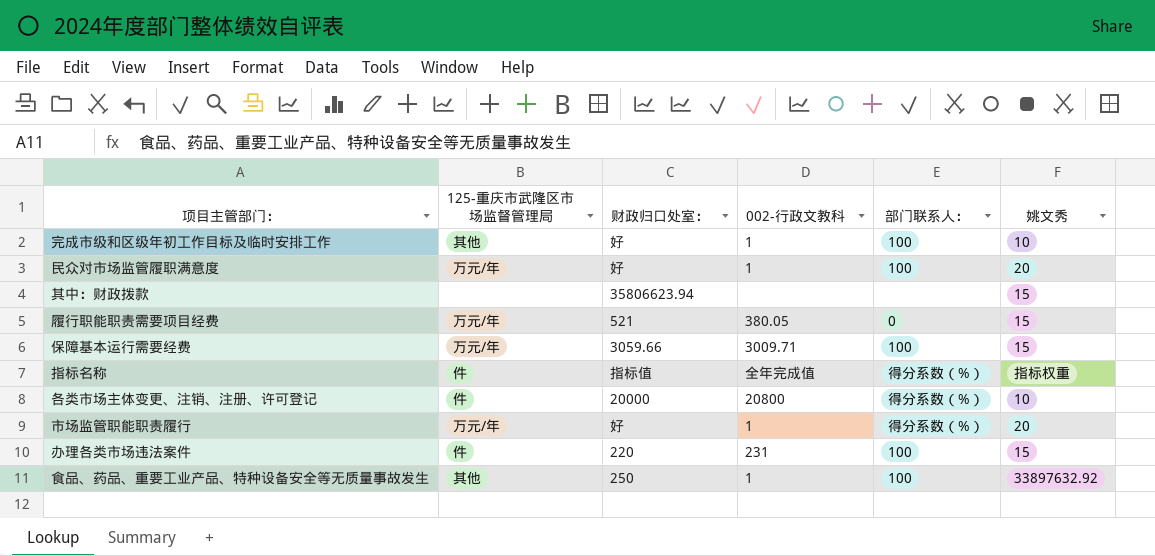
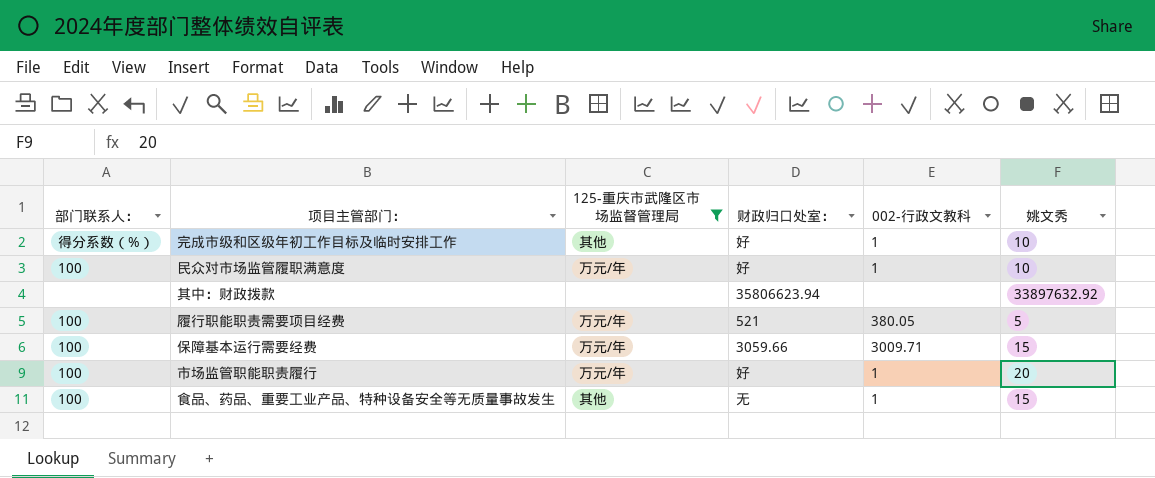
filter: none -> 125-重庆市武隆区市场监督管理局 != 件
column 部门联系人： | position: 5 -> 1
完成市级和区级年初工作目标及临时安排工作 | 部门联系人：: 100 -> 得分系数（%）
民众对市场监管履职满意度 | 姚文秀: 20 -> 10
其中：财政拨款 | 姚文秀: 15 -> 33897632.92
履行职能职责需要项目经费 | 部门联系人：: 0 -> 100
履行职能职责需要项目经费 | 姚文秀: 15 -> 5
市场监管职能职责履行 | 部门联系人：: 得分系数（%） -> 100
食品、药品、重要工业产品、特种设备安全等无质量事故发生 | 财政归口处室：: 250 -> 无
食品、药品、重要工业产品、特种设备安全等无质量事故发生 | 姚文秀: 33897632.92 -> 15

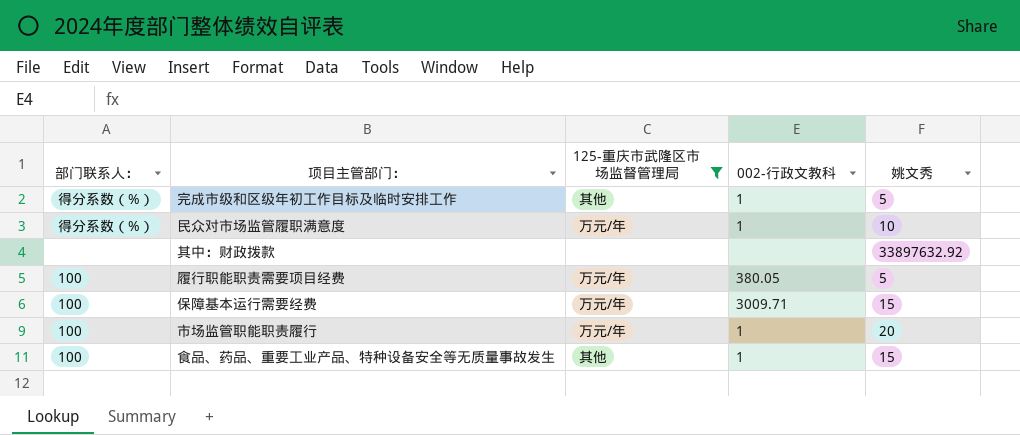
column 财政归口处室： | position: 4 -> none
完成市级和区级年初工作目标及临时安排工作 | 姚文秀: 10 -> 5
民众对市场监管履职满意度 | 部门联系人：: 100 -> 得分系数（%）

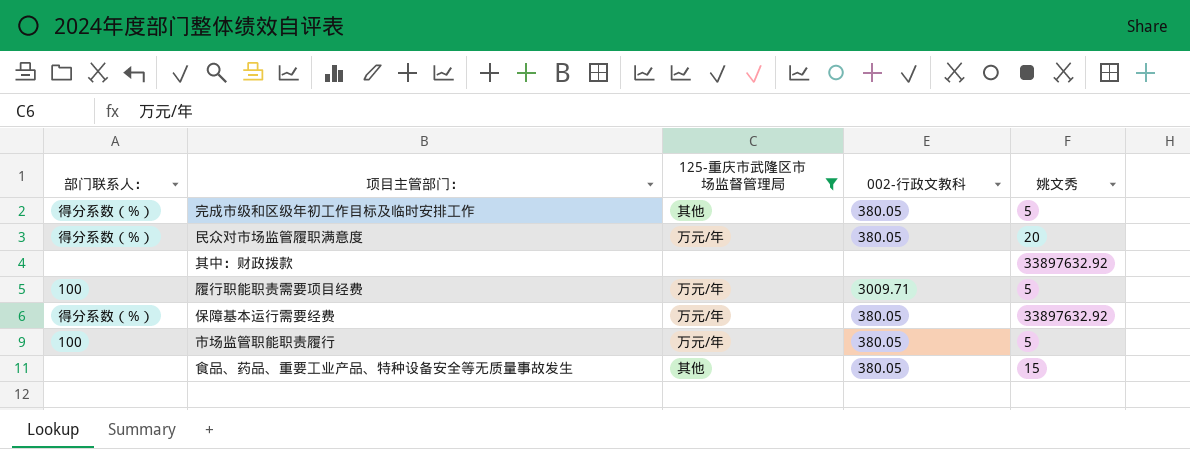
完成市级和区级年初工作目标及临时安排工作 | 002-行政文教科: 1 -> 380.05
民众对市场监管履职满意度 | 002-行政文教科: 1 -> 380.05
民众对市场监管履职满意度 | 姚文秀: 10 -> 20
履行职能职责需要项目经费 | 002-行政文教科: 380.05 -> 3009.71
保障基本运行需要经费 | 部门联系人：: 100 -> 得分系数（%）
保障基本运行需要经费 | 002-行政文教科: 3009.71 -> 380.05
保障基本运行需要经费 | 姚文秀: 15 -> 33897632.92
市场监管职能职责履行 | 002-行政文教科: 1 -> 380.05
市场监管职能职责履行 | 姚文秀: 20 -> 5
食品、药品、重要工业产品、特种设备安全等无质量事故发生 | 部门联系人：: 100 -> none
食品、药品、重要工业产品、特种设备安全等无质量事故发生 | 002-行政文教科: 1 -> 380.05

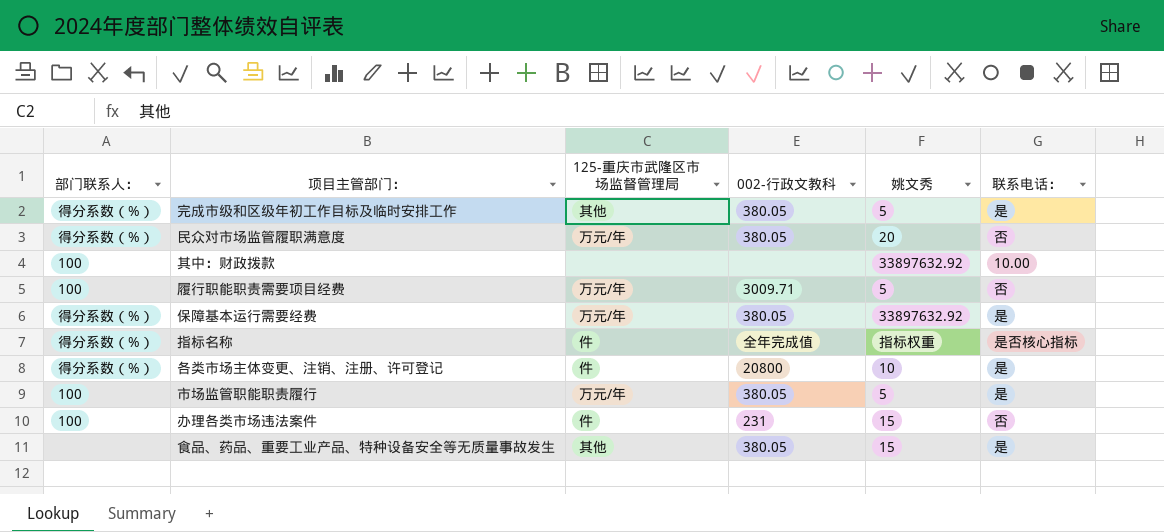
filter: 125-重庆市武隆区市场监督管理局 != 件 -> none
column 联系电话： | position: none -> 6
其中：财政拨款 | 部门联系人：: none -> 100

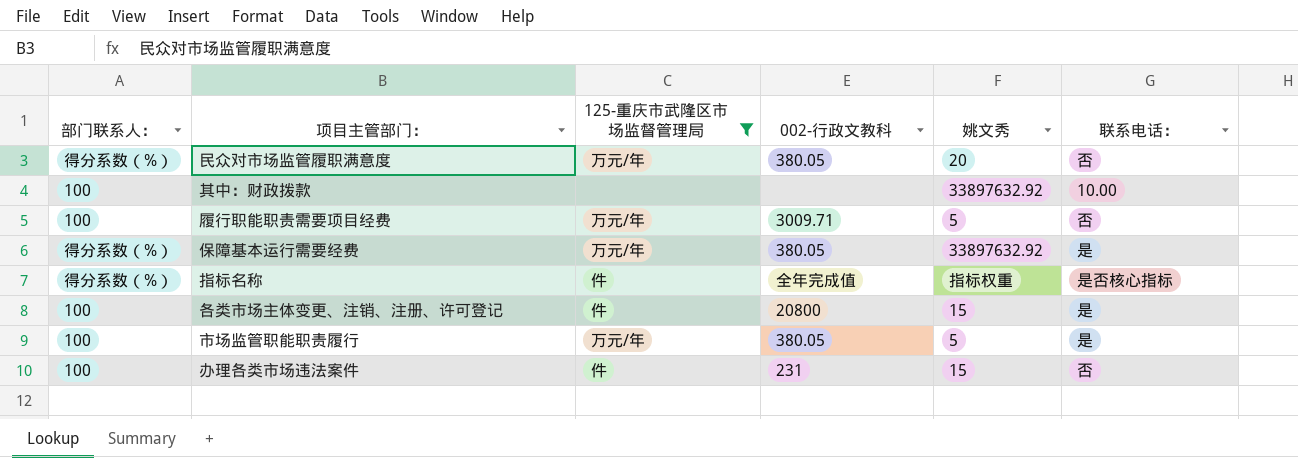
filter: none -> 125-重庆市武隆区市场监督管理局 != 其他
各类市场主体变更、注销、注册、许可登记 | 部门联系人：: 得分系数（%） -> 100
各类市场主体变更、注销、注册、许可登记 | 姚文秀: 10 -> 15

